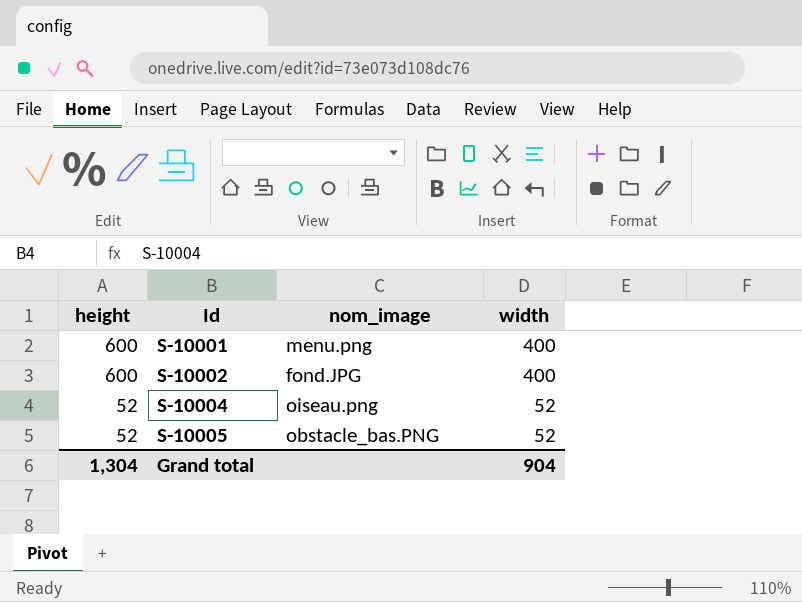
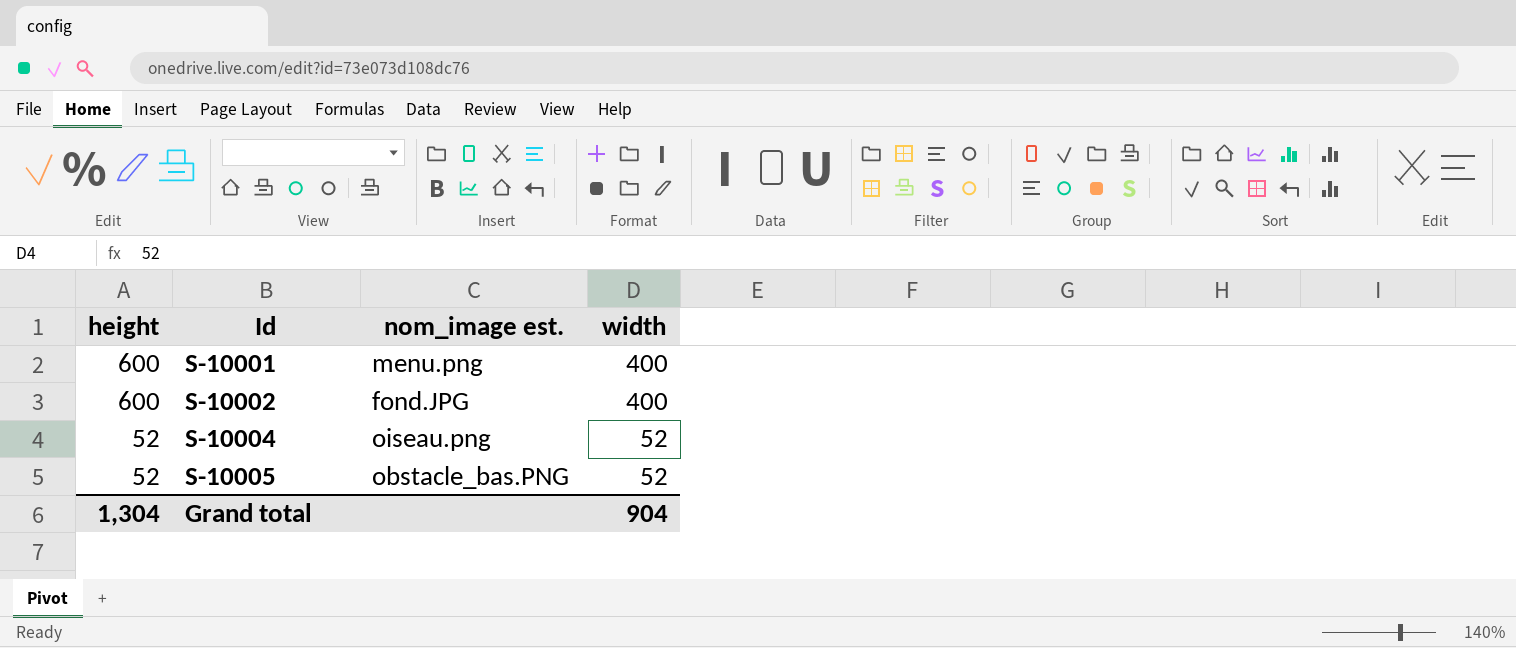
column name: nom_image -> nom_image est.

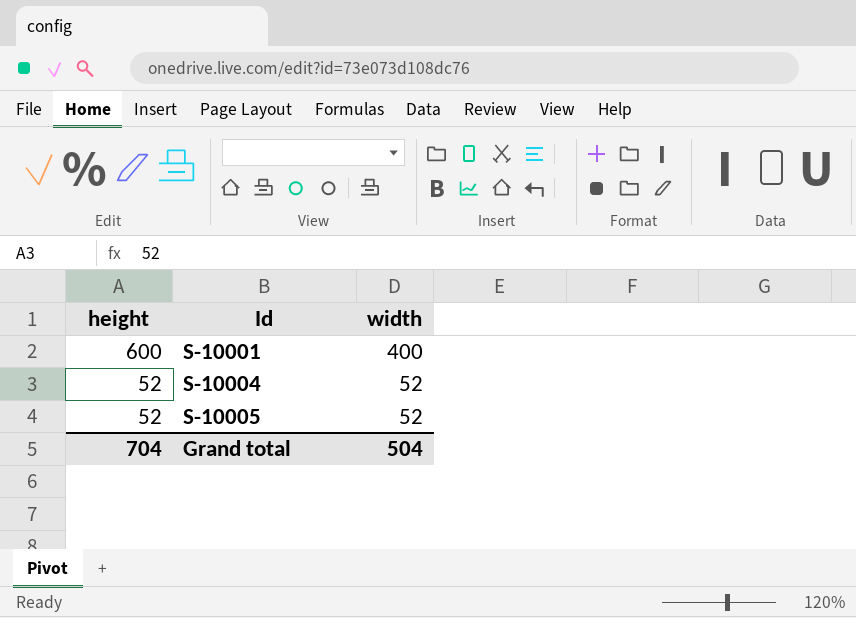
column nom_image est. | position: 3 -> none
row S-10002: 600 | fond.JPG | 400 -> none
Grand total | height: 1,304 -> 704
Grand total | width: 904 -> 504

